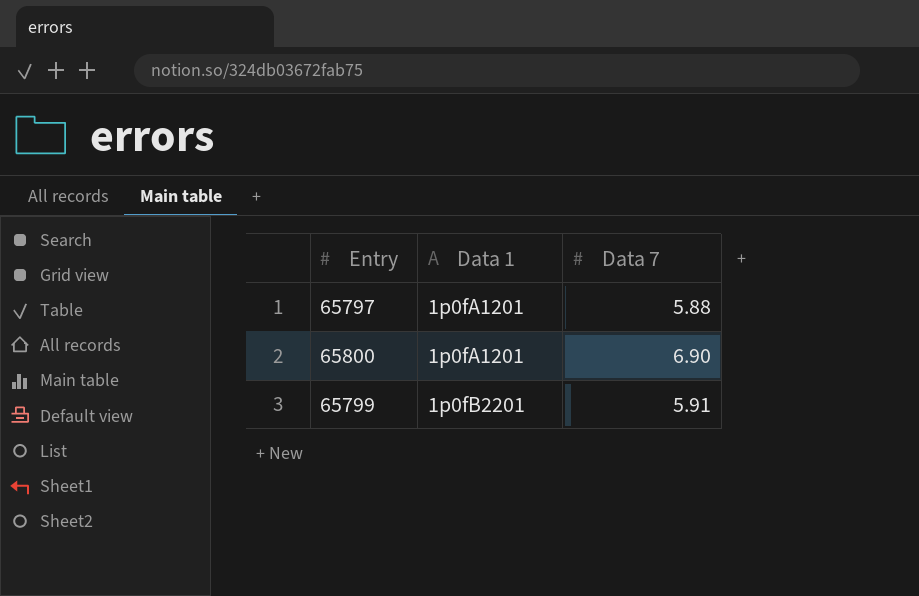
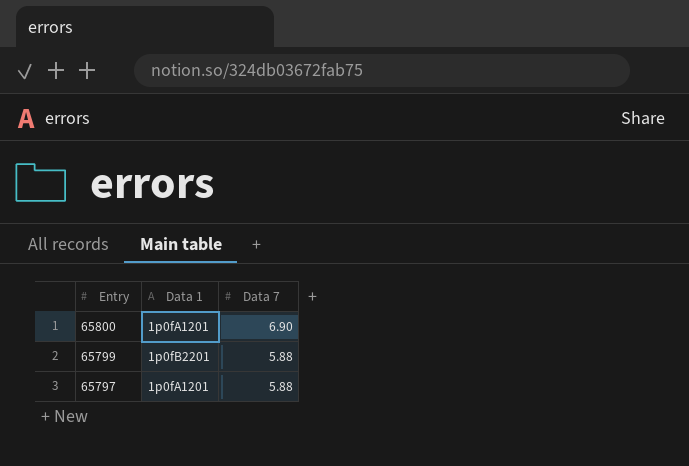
row order: Data 1 ascending -> Entry descending
65799 | Data 7: 5.91 -> 5.88

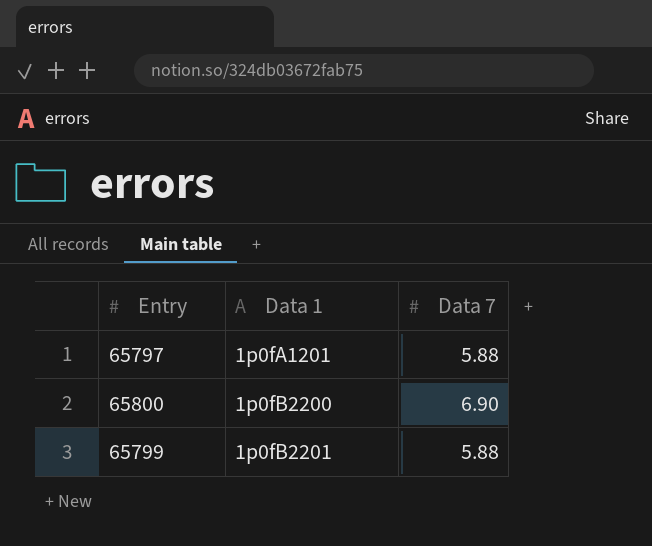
row order: Entry descending -> Data 1 ascending
65800 | Data 1: 1p0fA1201 -> 1p0fB2200

